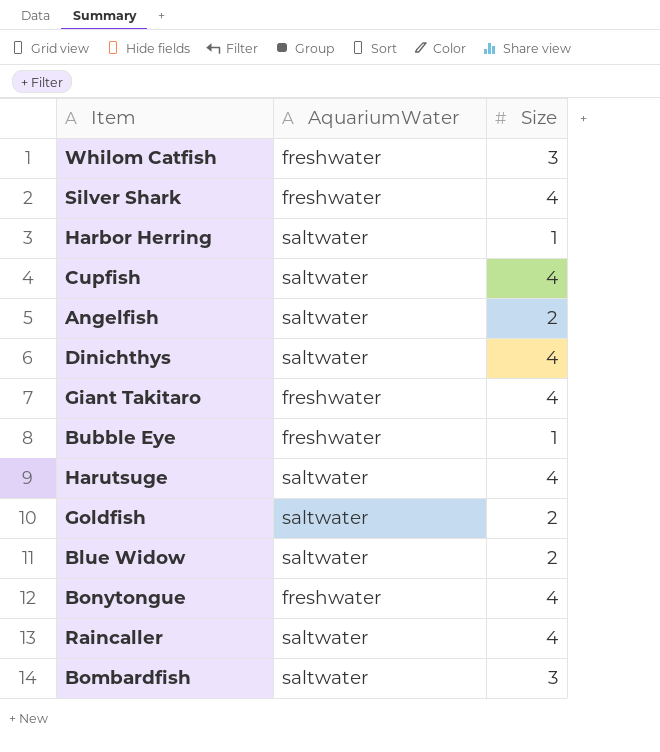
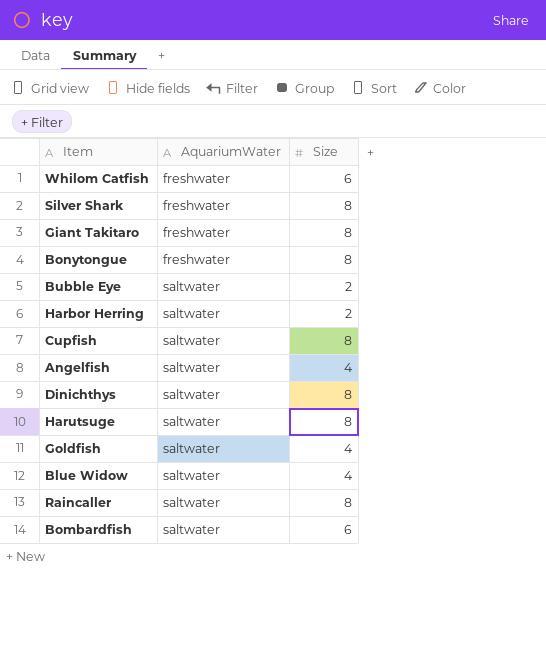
row order: none -> AquariumWater ascending
Whilom Catfish | Size: 3 -> 6
Silver Shark | Size: 4 -> 8
Giant Takitaro | Size: 4 -> 8
Bonytongue | Size: 4 -> 8
Bubble Eye | AquariumWater: freshwater -> saltwater
Bubble Eye | Size: 1 -> 2
Harbor Herring | Size: 1 -> 2
Cupfish | Size: 4 -> 8
Angelfish | Size: 2 -> 4
Dinichthys | Size: 4 -> 8
Harutsuge | Size: 4 -> 8
Goldfish | Size: 2 -> 4
Blue Widow | Size: 2 -> 4
Raincaller | Size: 4 -> 8
Bombardfish | Size: 3 -> 6

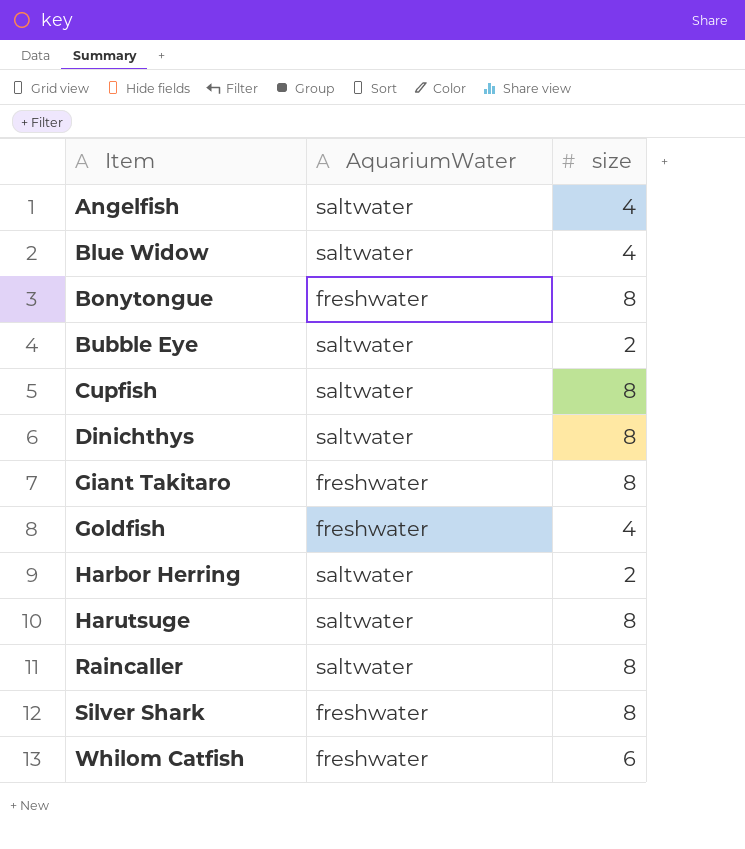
row order: AquariumWater ascending -> Item ascending
column name: Size -> size
row Bombardfish: saltwater | 6 -> none
Goldfish | AquariumWater: saltwater -> freshwater

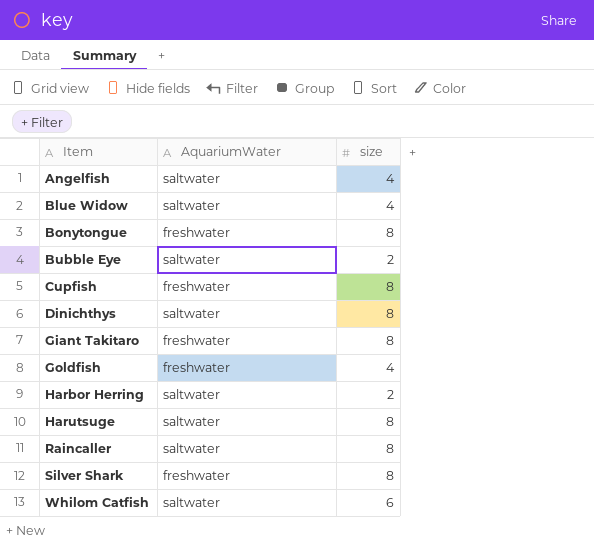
Cupfish | AquariumWater: saltwater -> freshwater
Whilom Catfish | AquariumWater: freshwater -> saltwater

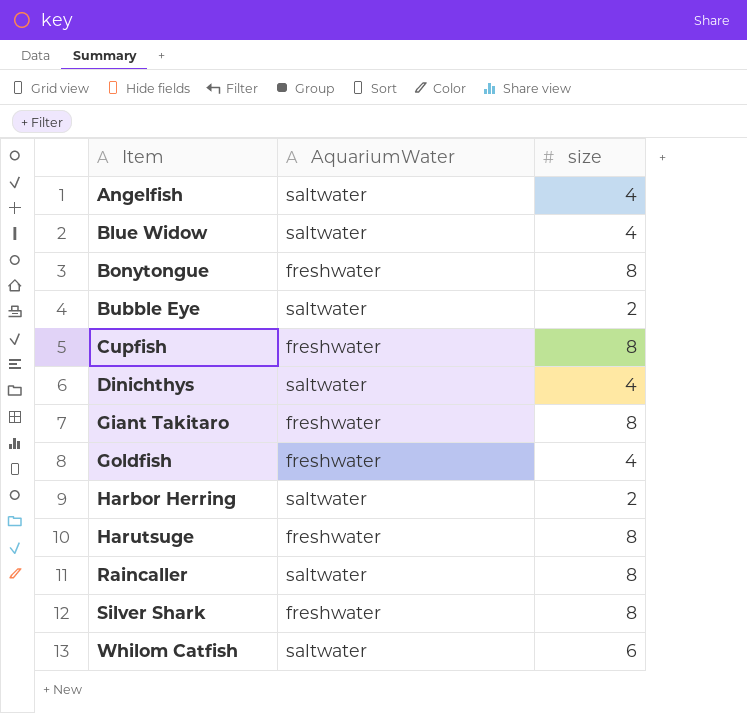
Dinichthys | size: 8 -> 4
Harutsuge | AquariumWater: saltwater -> freshwater

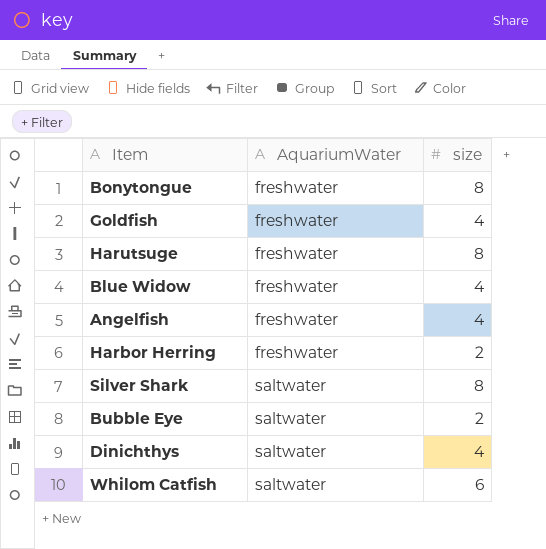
row order: Item ascending -> AquariumWater ascending
row Cupfish: freshwater | 8 -> none
row Giant Takitaro: freshwater | 8 -> none
row Raincaller: saltwater | 8 -> none
Blue Widow | AquariumWater: saltwater -> freshwater
Angelfish | AquariumWater: saltwater -> freshwater
Harbor Herring | AquariumWater: saltwater -> freshwater
Silver Shark | AquariumWater: freshwater -> saltwater

